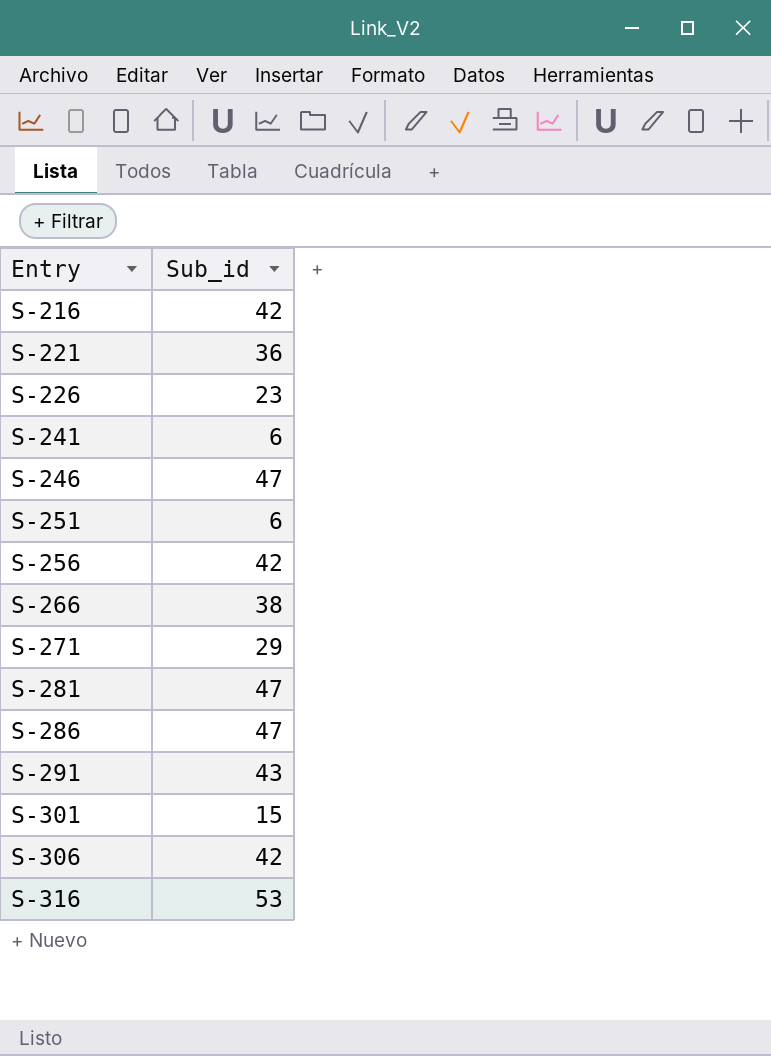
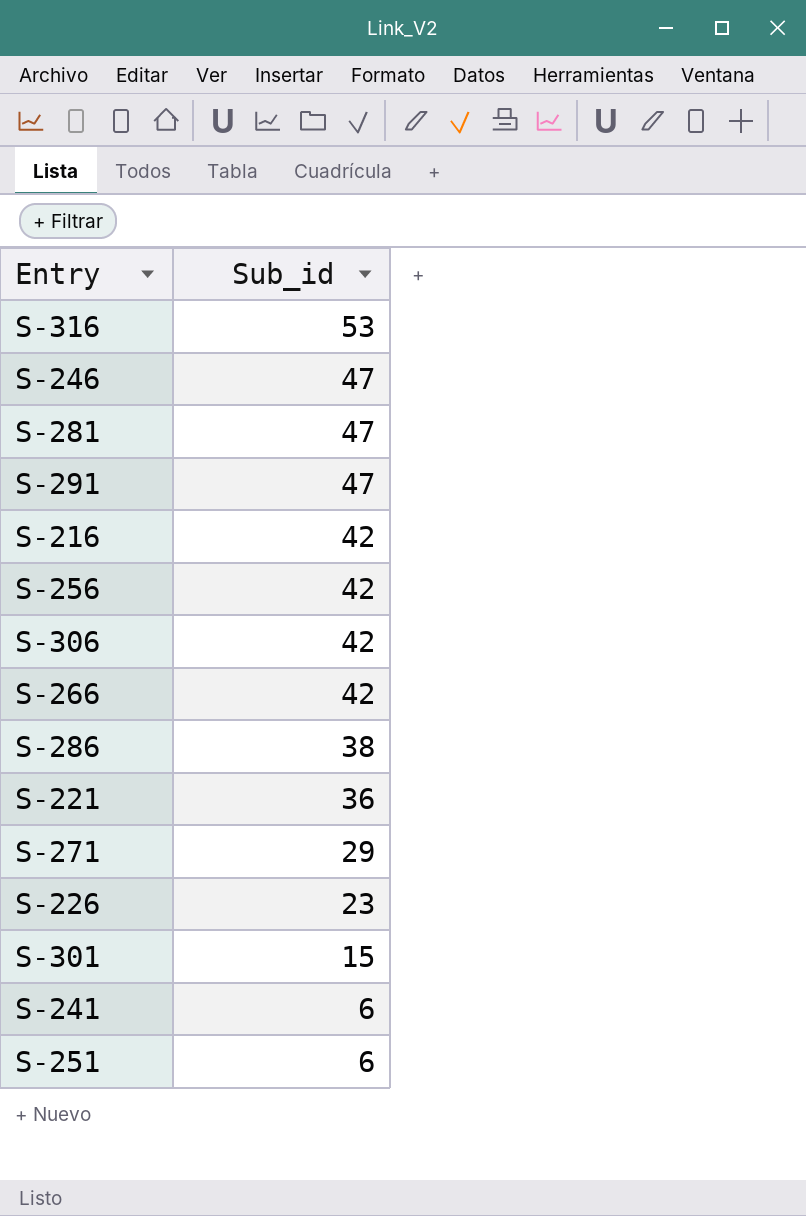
row order: Entry ascending -> Sub_id descending
S-291 | Sub_id: 43 -> 47
S-266 | Sub_id: 38 -> 42
S-286 | Sub_id: 47 -> 38

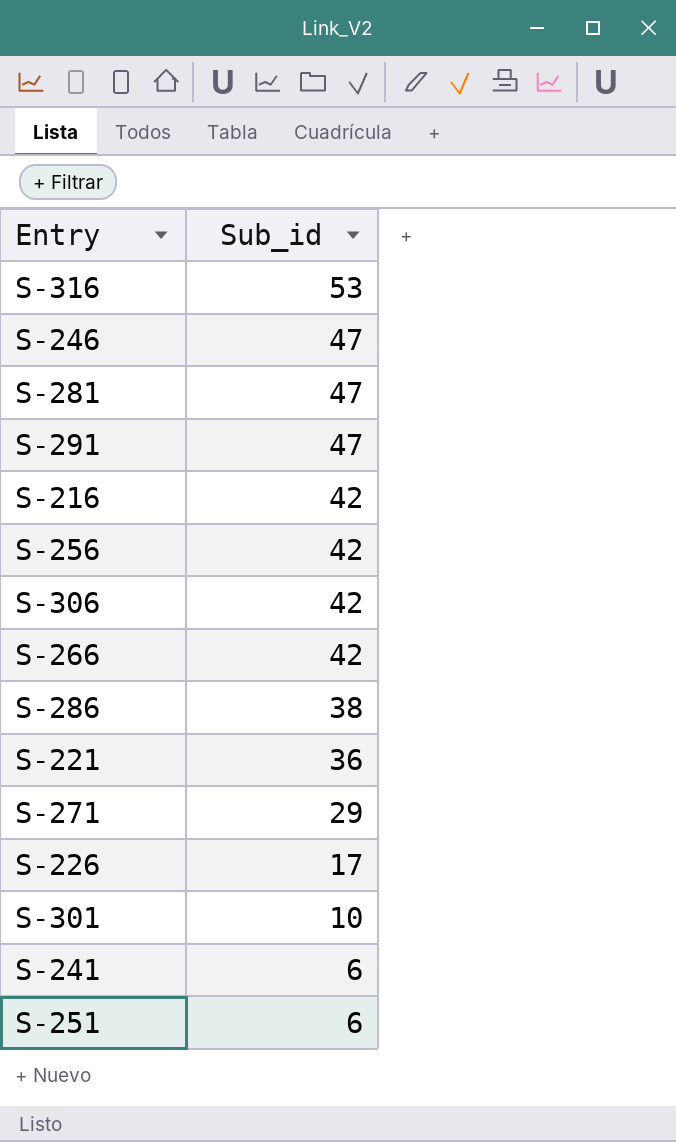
S-226 | Sub_id: 23 -> 17
S-301 | Sub_id: 15 -> 10

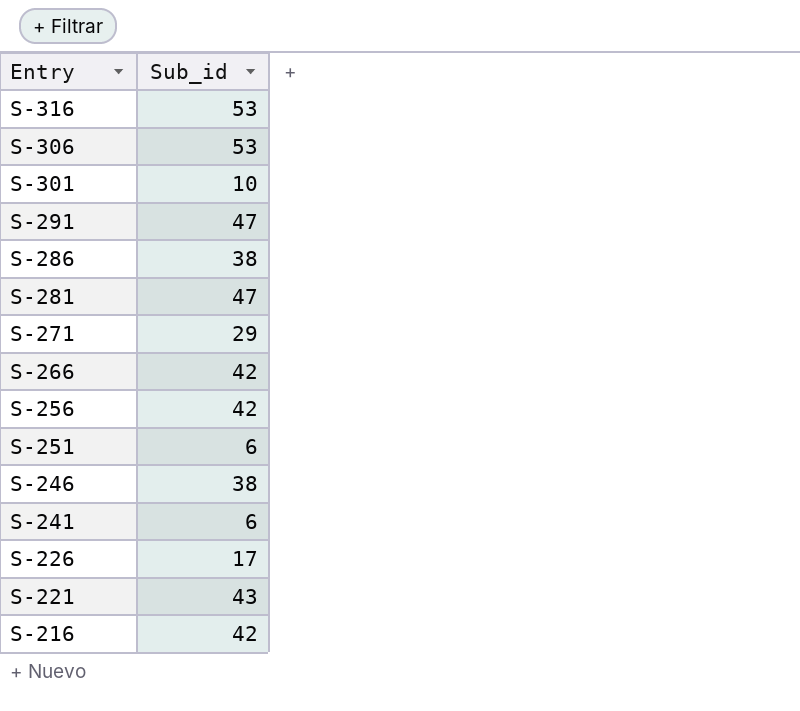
row order: Sub_id descending -> Entry descending
S-306 | Sub_id: 42 -> 53
S-246 | Sub_id: 47 -> 38
S-221 | Sub_id: 36 -> 43

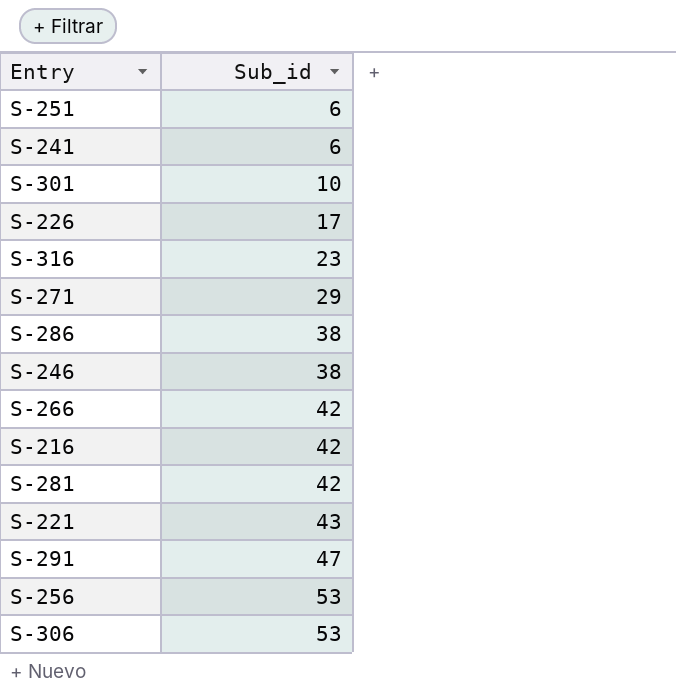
row order: Entry descending -> Sub_id ascending
S-316 | Sub_id: 53 -> 23
S-281 | Sub_id: 47 -> 42
S-256 | Sub_id: 42 -> 53

